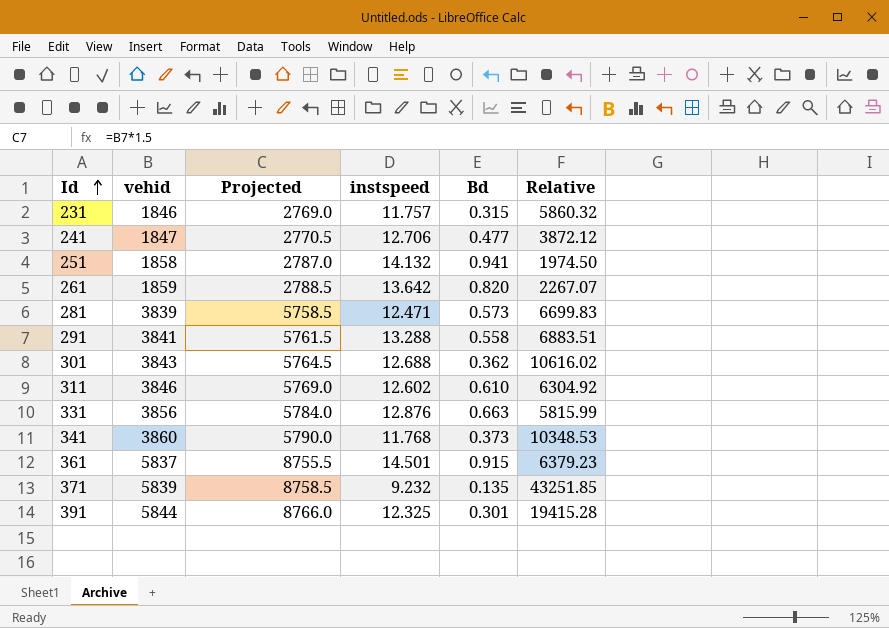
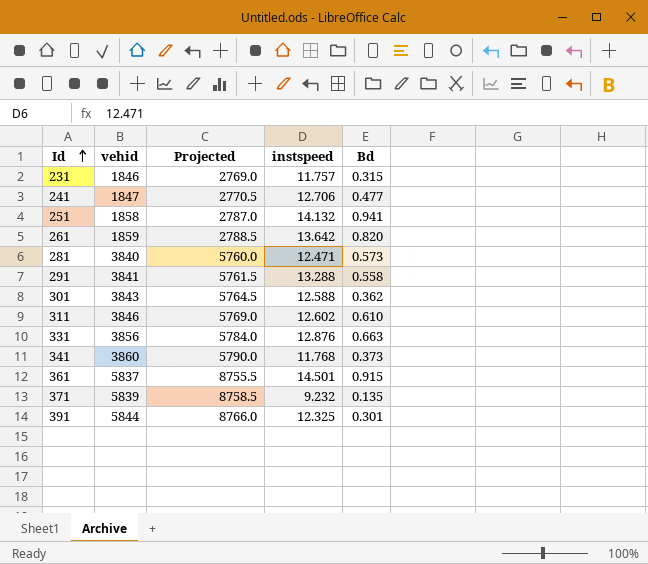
column Relative | formula: [vehid] / [Bd] -> none
281 | vehid: 3839 -> 3840
281 | Projected: 5758.5 -> 5760.0
301 | instspeed: 12.688 -> 12.588

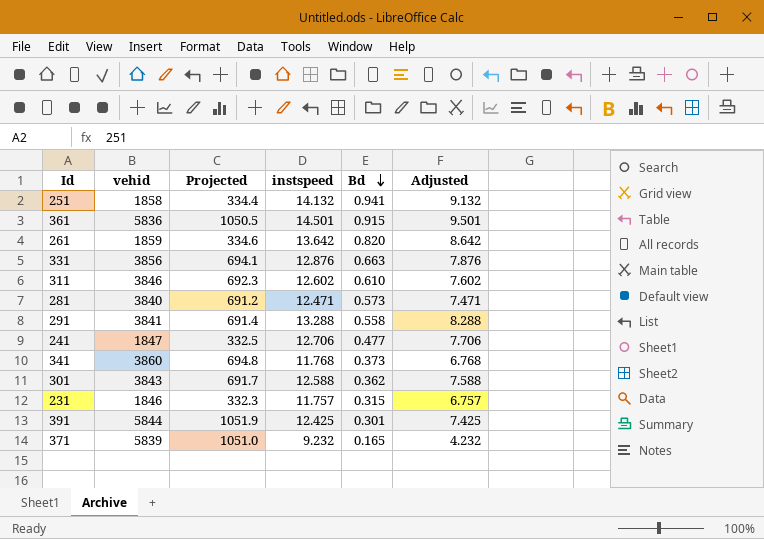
row order: Id ascending -> Bd descending
column Projected | formula: [vehid] * 1.5 -> [vehid] * 0.18
column Adjusted | formula: none -> [instspeed] - 5
361 | vehid: 5837 -> 5836
391 | instspeed: 12.325 -> 12.425
371 | Bd: 0.135 -> 0.165

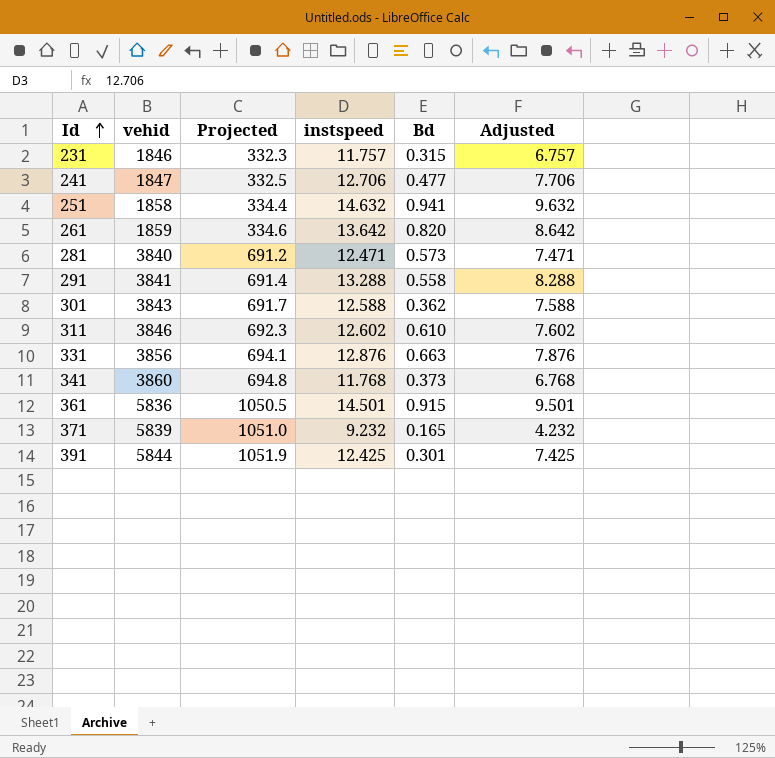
row order: Bd descending -> Id ascending
251 | instspeed: 14.132 -> 14.632
251 | Adjusted: 9.132 -> 9.632

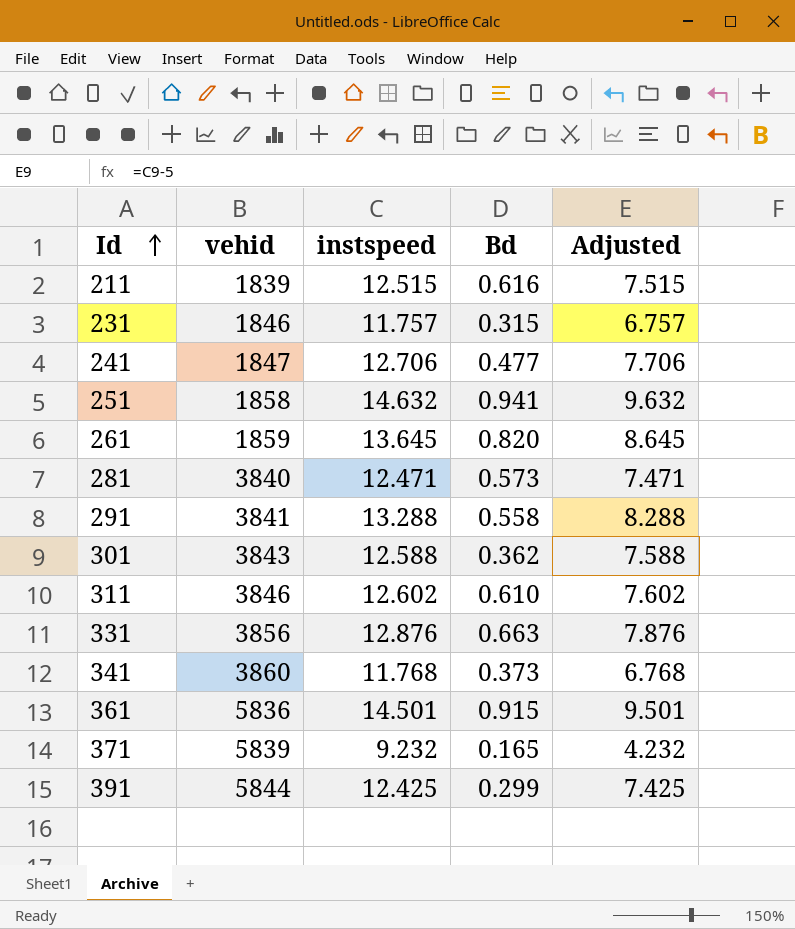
column Projected | formula: [vehid] * 0.18 -> none
row 211: none -> 1839 | 12.515 | 0.616 | 7.515
261 | instspeed: 13.642 -> 13.645
261 | Adjusted: 8.642 -> 8.645
391 | Bd: 0.301 -> 0.299

